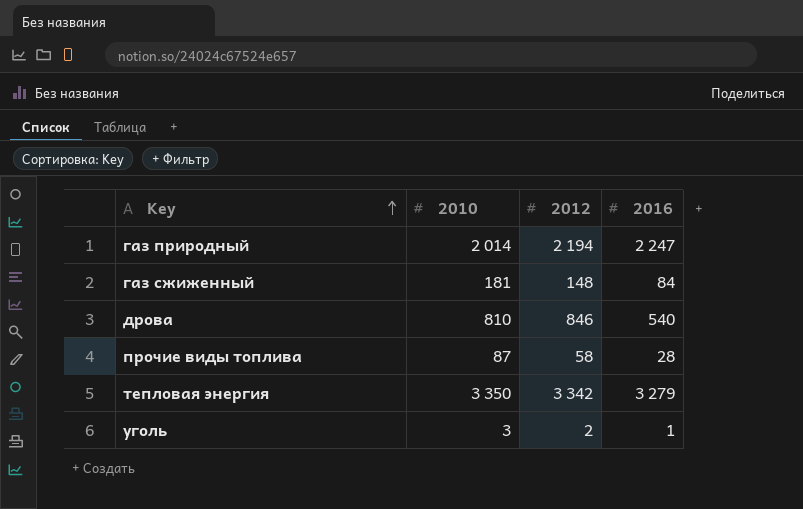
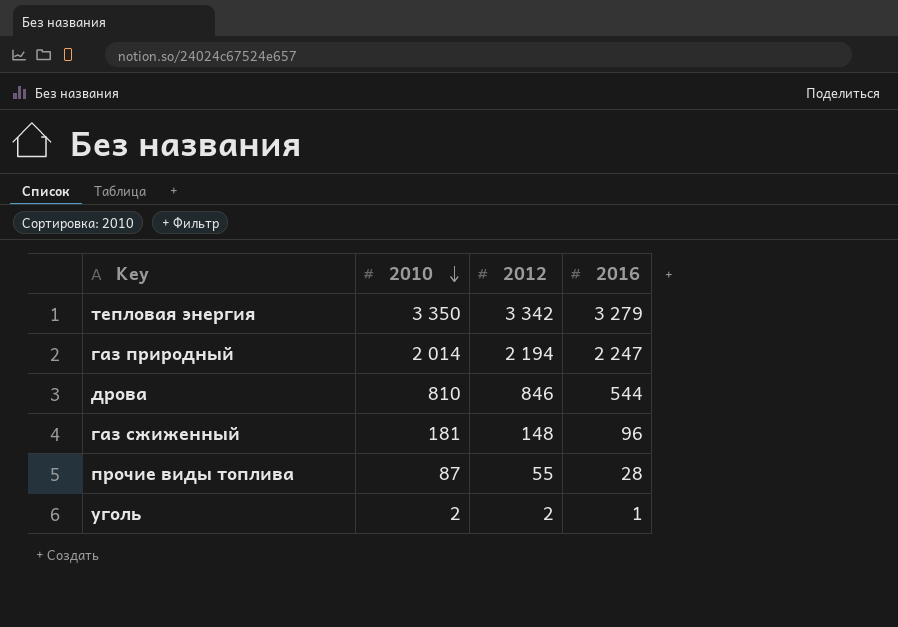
row order: Key ascending -> 2010 descending
дрова | 2016: 540 -> 544
газ сжиженный | 2016: 84 -> 96
прочие виды топлива | 2012: 58 -> 55
уголь | 2010: 3 -> 2

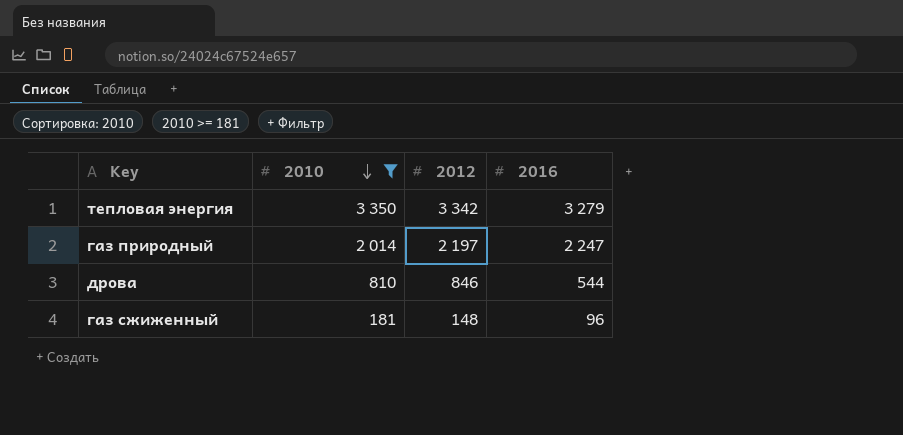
filter: none -> 2010 >= 181
газ природный | 2012: 2 194 -> 2 197

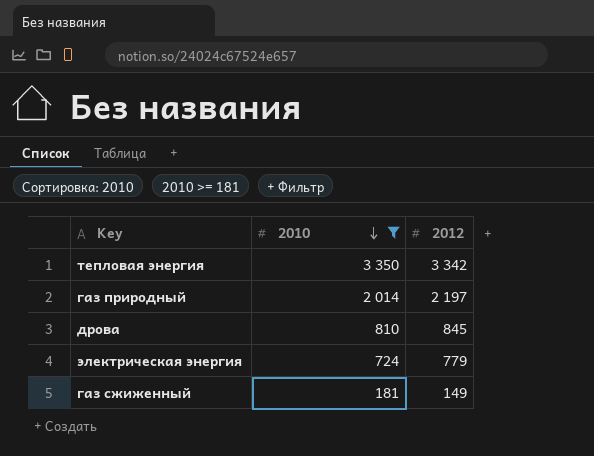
column 2016 | position: 4 -> none
дрова | 2012: 846 -> 845
row электрическая энергия: none -> 724 | 779
газ сжиженный | 2012: 148 -> 149

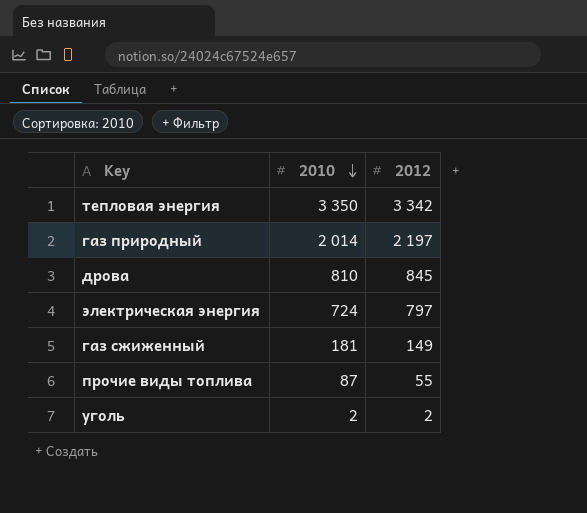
filter: 2010 >= 181 -> none
электрическая энергия | 2012: 779 -> 797

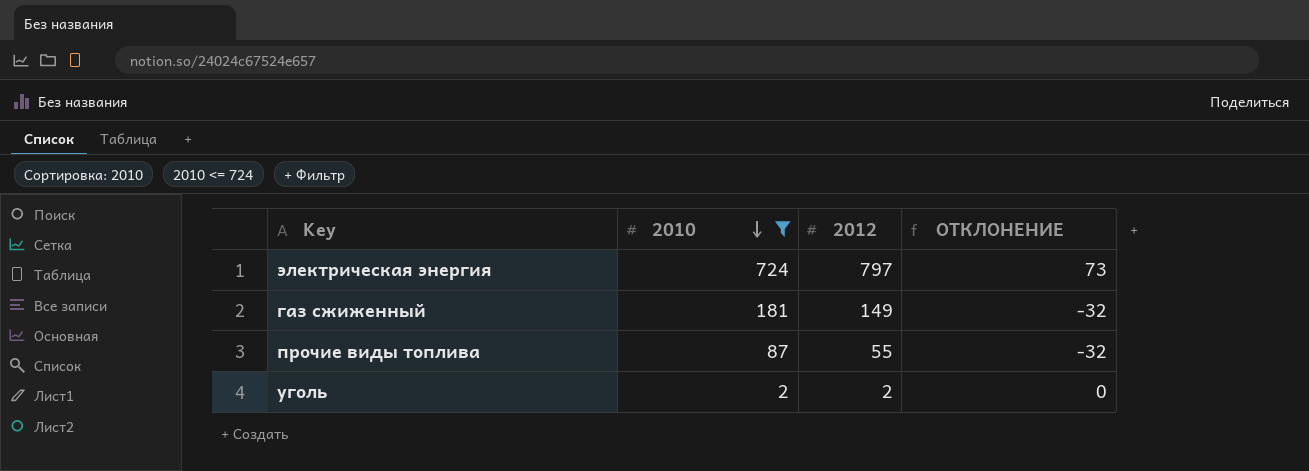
filter: none -> 2010 <= 724
column ОТКЛОНЕНИЕ | formula: none -> [2012] - [2010]

